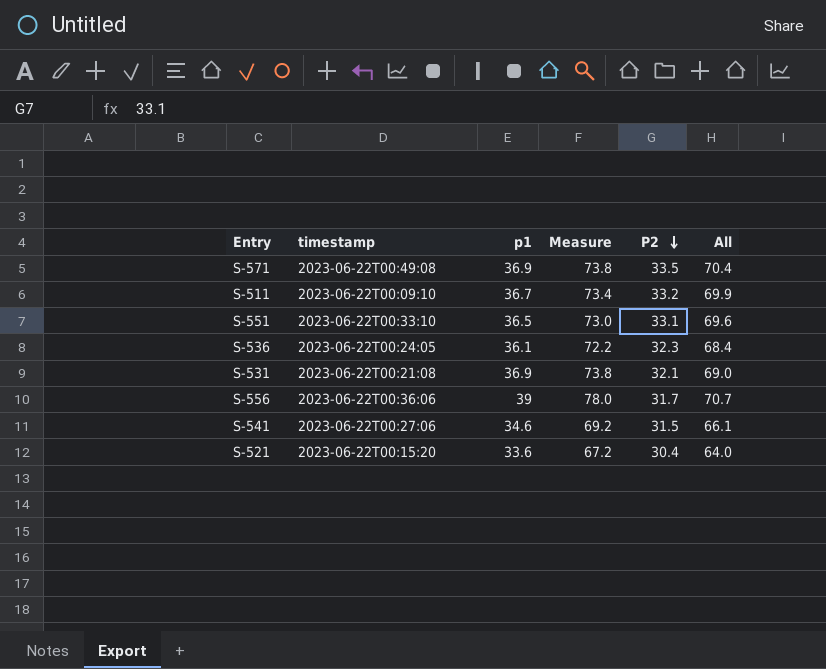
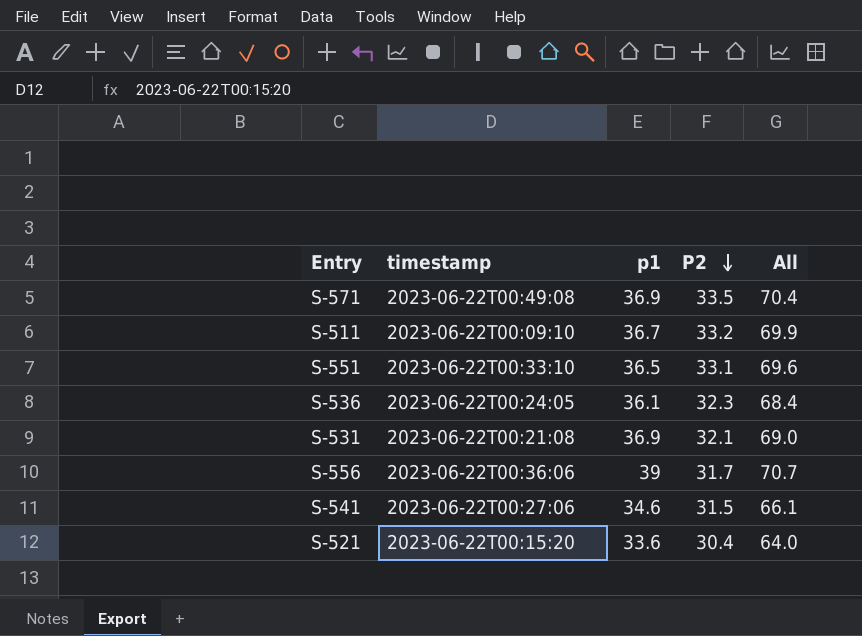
column Measure | formula: [p1] * 2 -> none

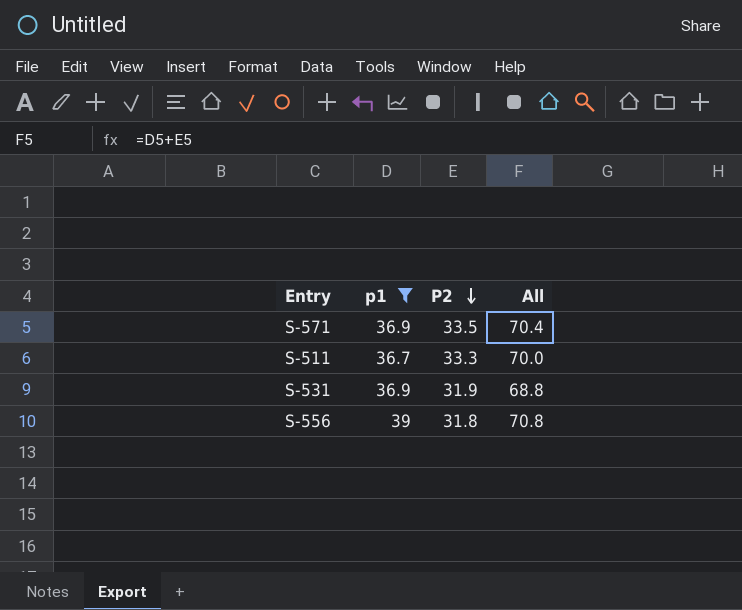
filter: none -> p1 >= 36.7
column timestamp | position: 2 -> none
S-511 | P2: 33.2 -> 33.3
S-511 | All: 69.9 -> 70.0
S-531 | P2: 32.1 -> 31.9
S-531 | All: 69.0 -> 68.8
S-556 | P2: 31.7 -> 31.8
S-556 | All: 70.7 -> 70.8

